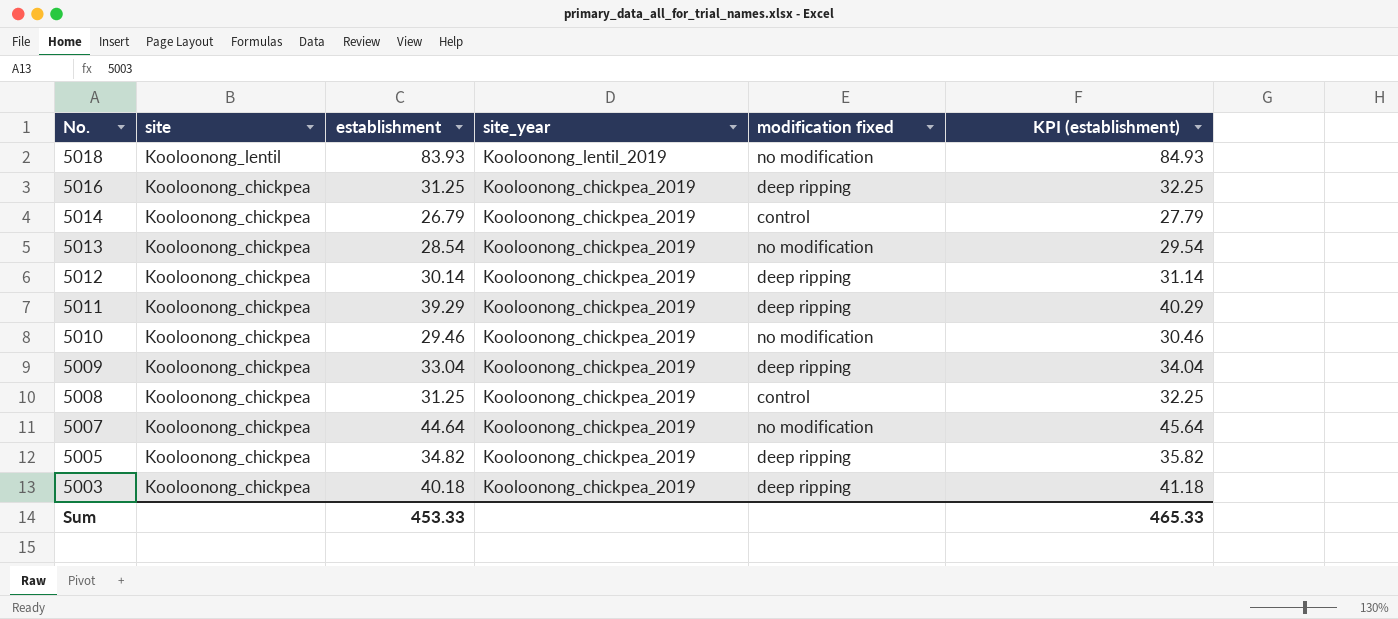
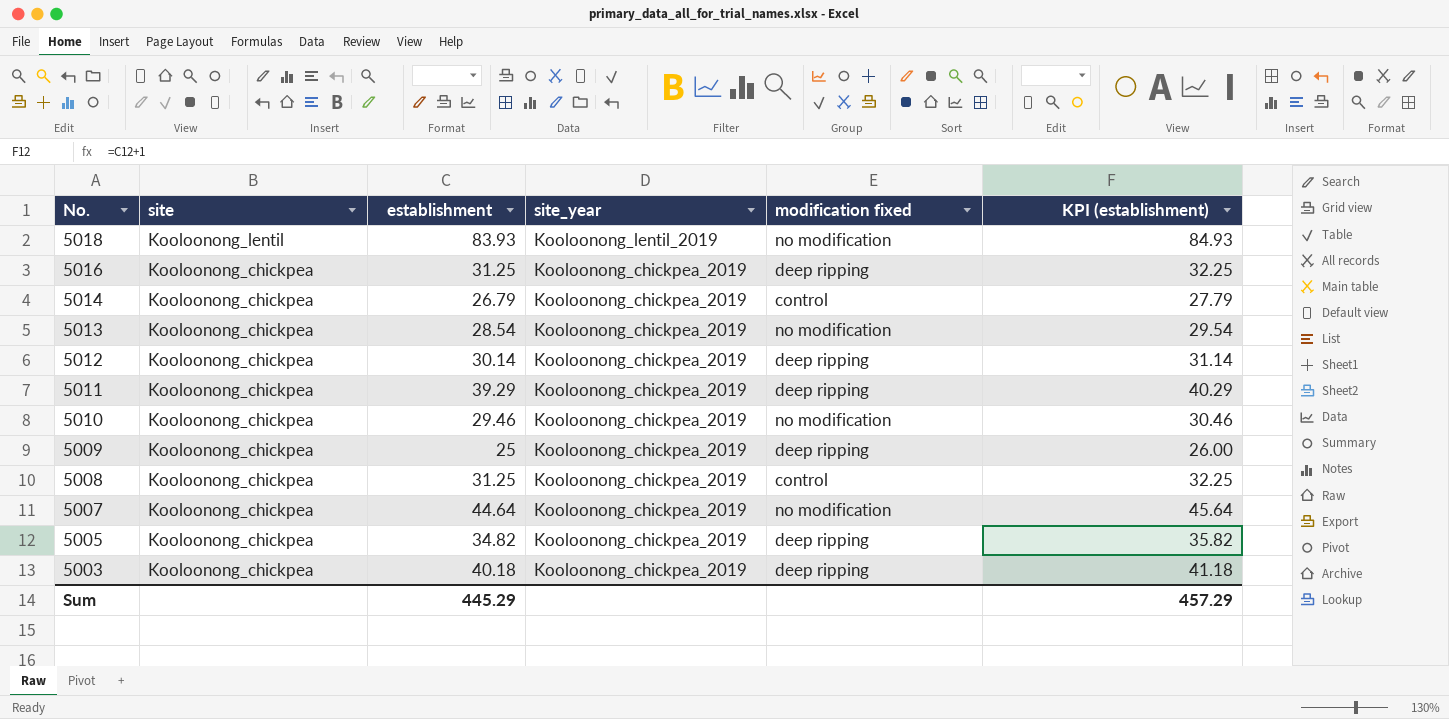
5009 | establishment: 33.04 -> 25
5009 | KPI (establishment): 34.04 -> 26.00
Sum | establishment: 453.33 -> 445.29
Sum | KPI (establishment): 465.33 -> 457.29

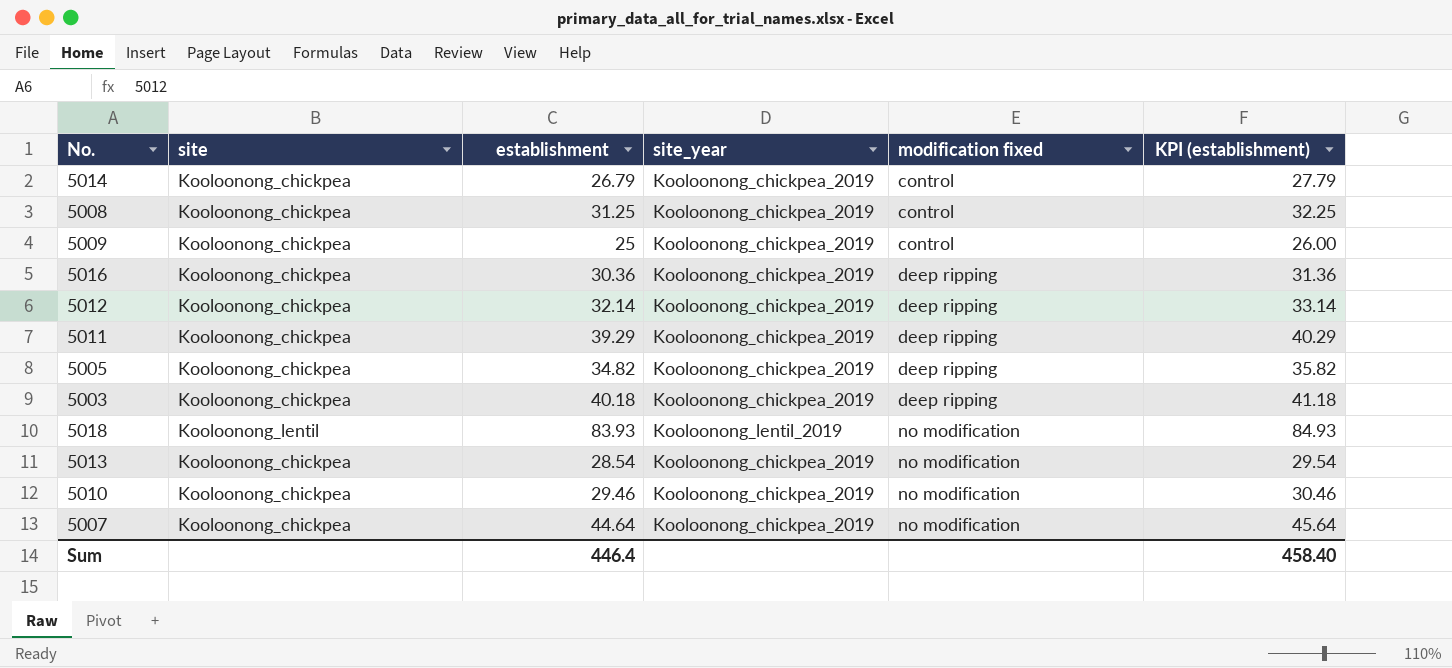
row order: No. descending -> modification fixed ascending
5009 | modification fixed: deep ripping -> control
5016 | establishment: 31.25 -> 30.36
5016 | KPI (establishment): 32.25 -> 31.36
5012 | establishment: 30.14 -> 32.14
5012 | KPI (establishment): 31.14 -> 33.14
Sum | establishment: 445.29 -> 446.4
Sum | KPI (establishment): 457.29 -> 458.40

